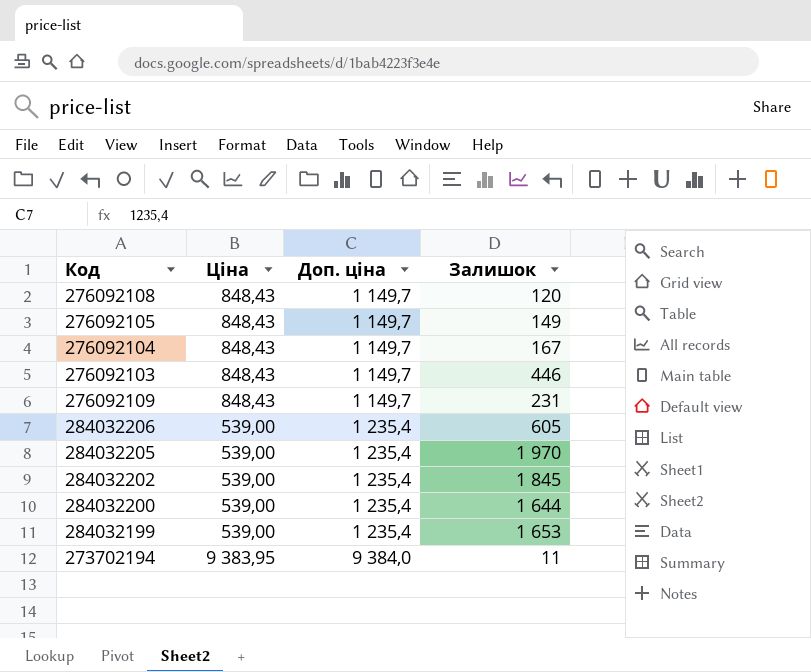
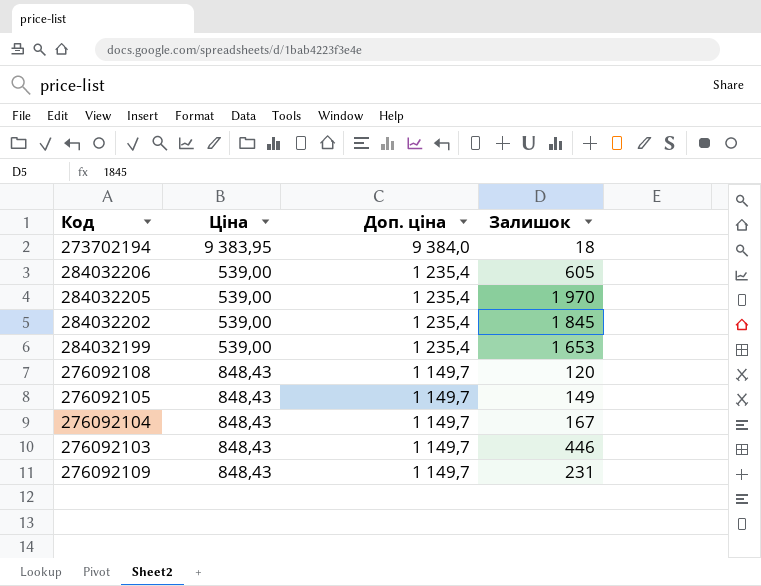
row order: Доп. ціна ascending -> Доп. ціна descending
row 284032200: 539,00 | 1 235,4 | 1 644 -> none
273702194 | Залишок: 11 -> 18

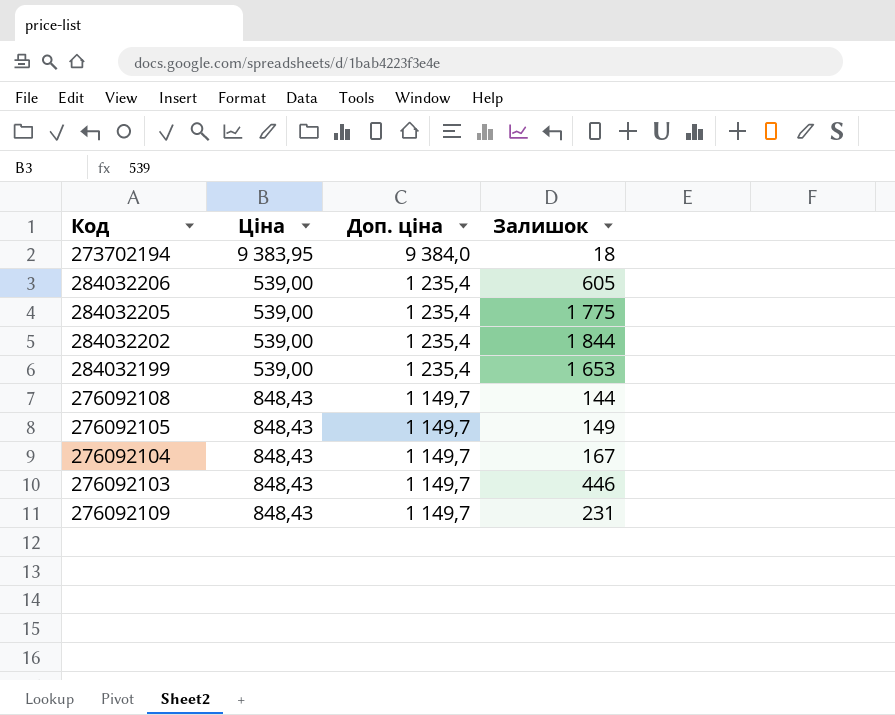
284032205 | Залишок: 1 970 -> 1 775
284032202 | Залишок: 1 845 -> 1 844
276092108 | Залишок: 120 -> 144

